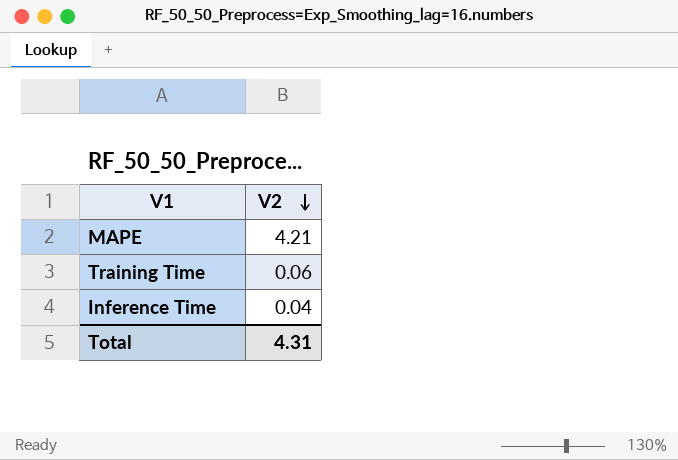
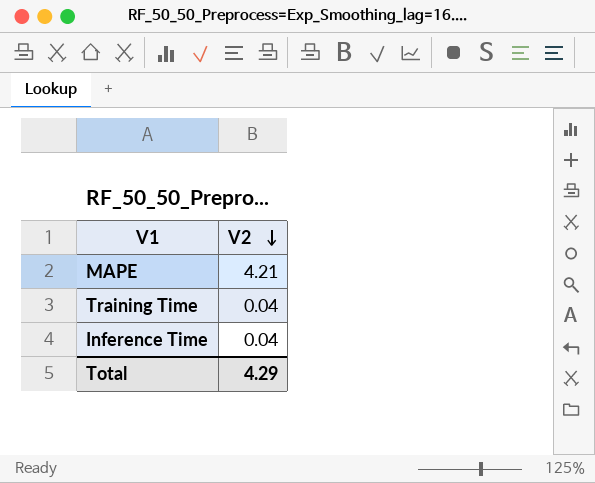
Training Time | V2: 0.06 -> 0.04
Total | V2: 4.31 -> 4.29

